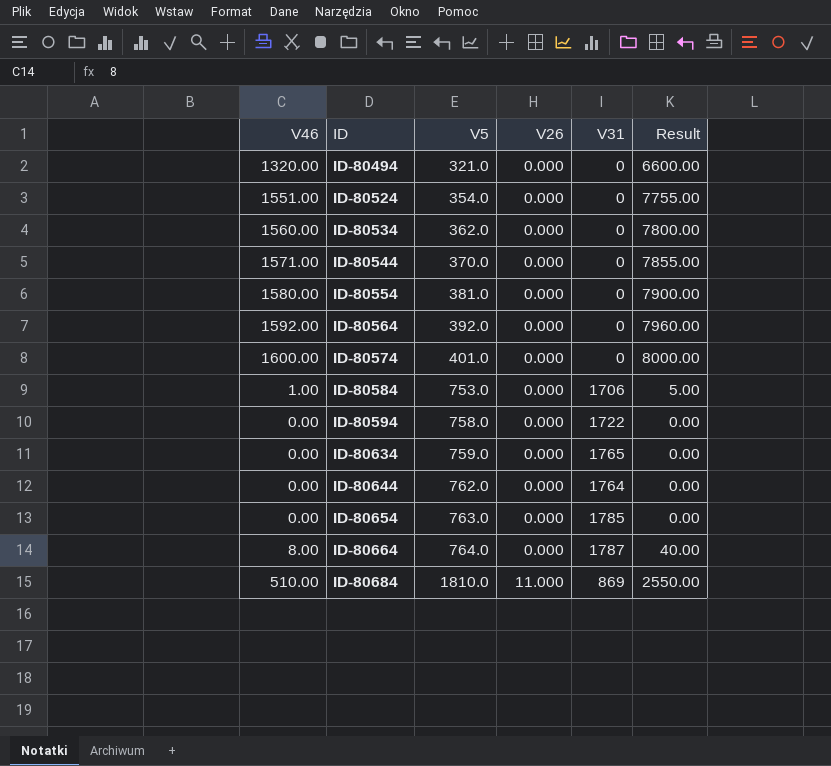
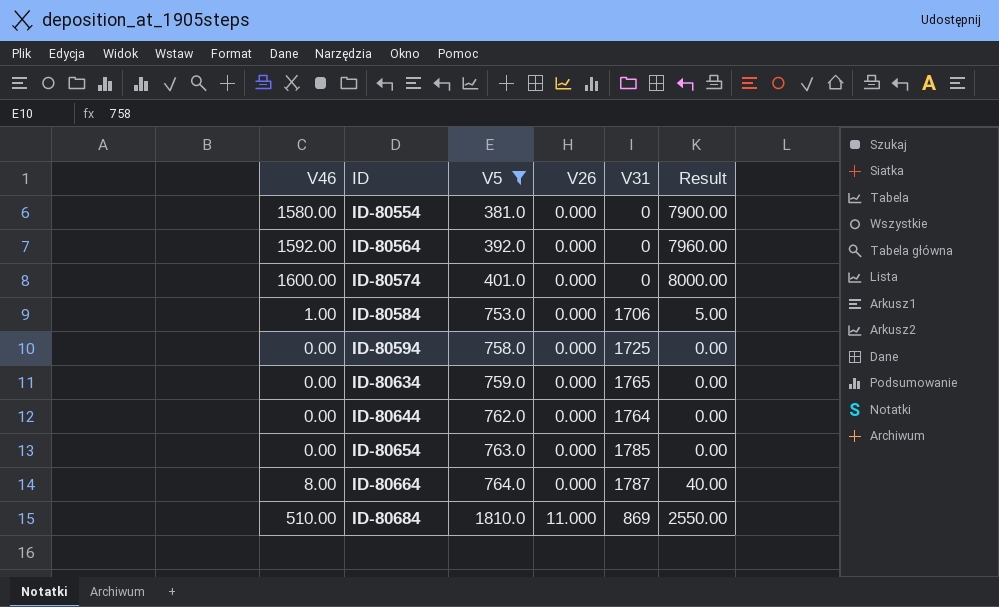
filter: none -> V5 >= 381.0
ID-80594 | V31: 1722 -> 1725

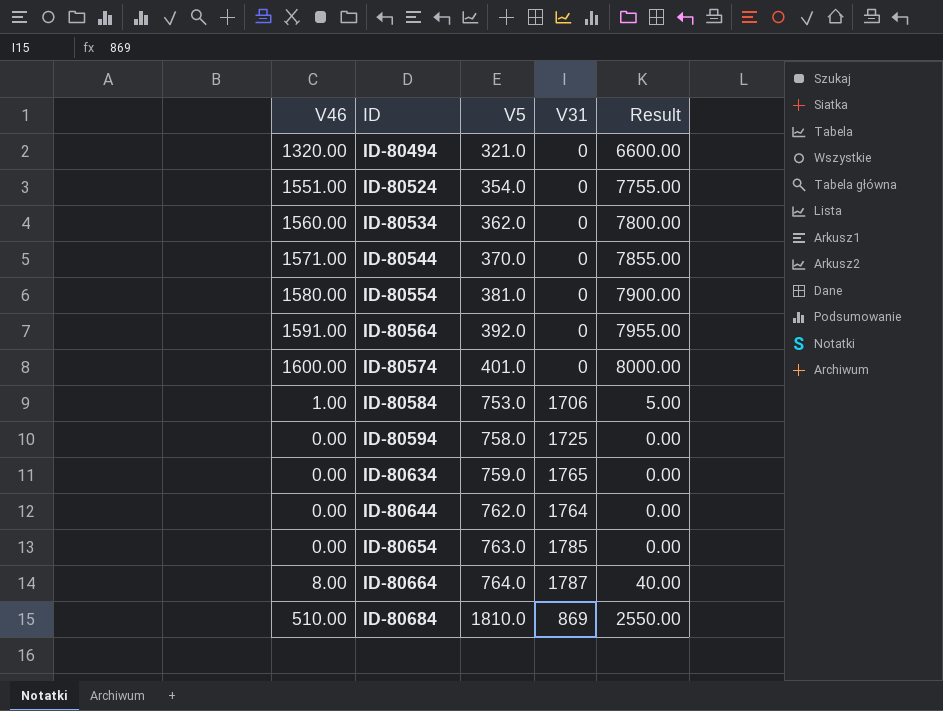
filter: V5 >= 381.0 -> none
column V26 | position: 4 -> none
ID-80564 | V46: 1592.00 -> 1591.00
ID-80564 | Result: 7960.00 -> 7955.00

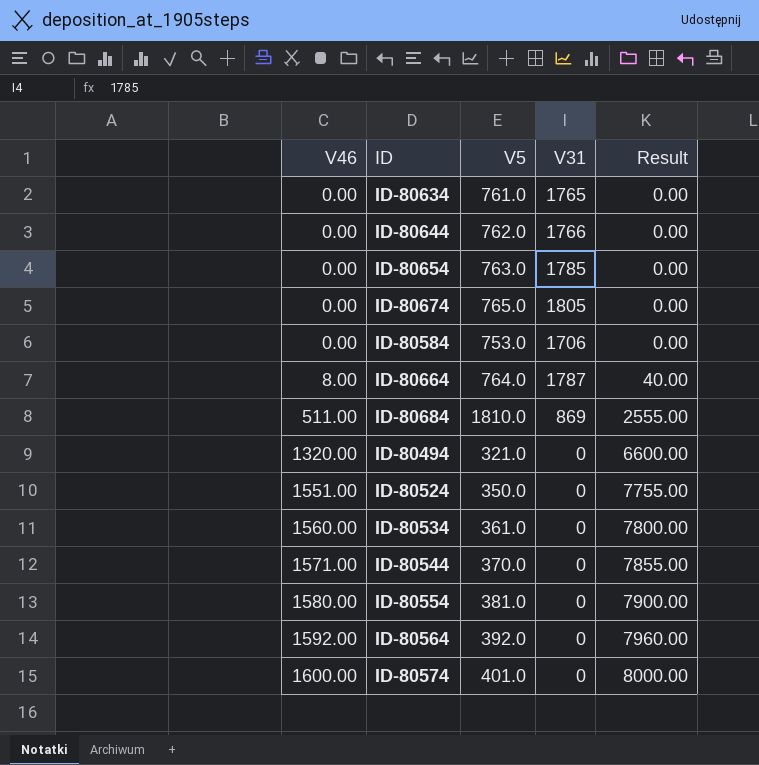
row order: ID ascending -> V46 ascending
row ID-80594: 0.00 | 758.0 | 1725 | 0.00 -> none
ID-80634 | V5: 759.0 -> 761.0
ID-80644 | V31: 1764 -> 1766
row ID-80674: none -> 0.00 | 765.0 | 1805 | 0.00
ID-80584 | V46: 1.00 -> 0.00
ID-80584 | Result: 5.00 -> 0.00
ID-80684 | V46: 510.00 -> 511.00
ID-80684 | Result: 2550.00 -> 2555.00
ID-80524 | V5: 354.0 -> 350.0
ID-80534 | V5: 362.0 -> 361.0
ID-80564 | V46: 1591.00 -> 1592.00
ID-80564 | Result: 7955.00 -> 7960.00

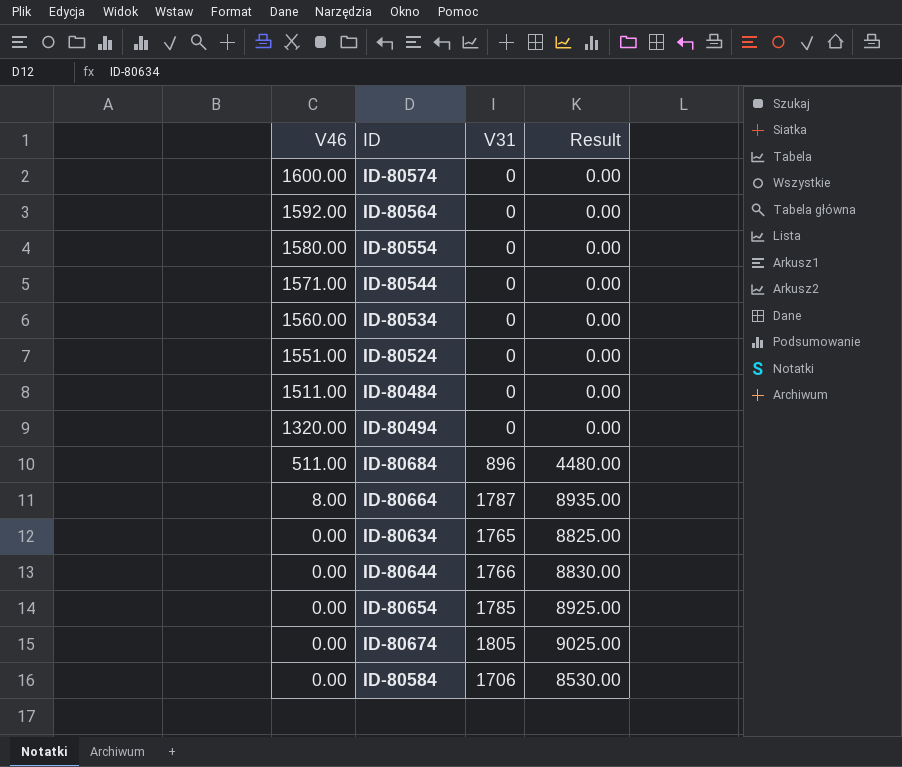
row order: V46 ascending -> V46 descending
column V5 | position: 3 -> none
column Result | formula: [V46] * 5 -> [V31] * 5
row ID-80484: none -> 1511.00 | 0 | 0.00
ID-80684 | V31: 869 -> 896

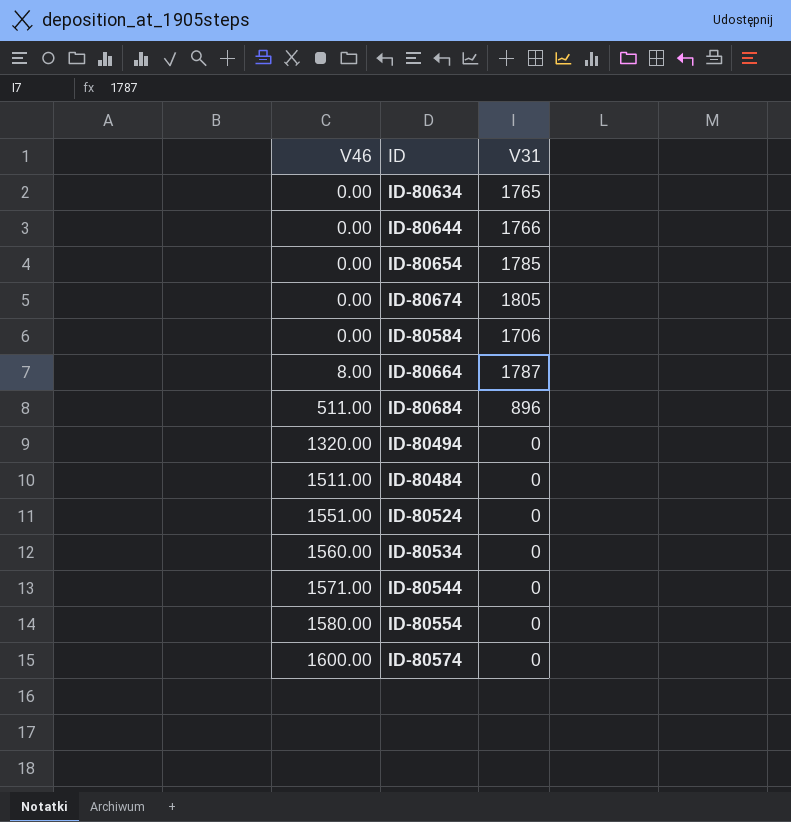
row order: V46 descending -> V46 ascending
column Result | formula: [V31] * 5 -> none
row ID-80564: 1592.00 | 0 | 0.00 -> none

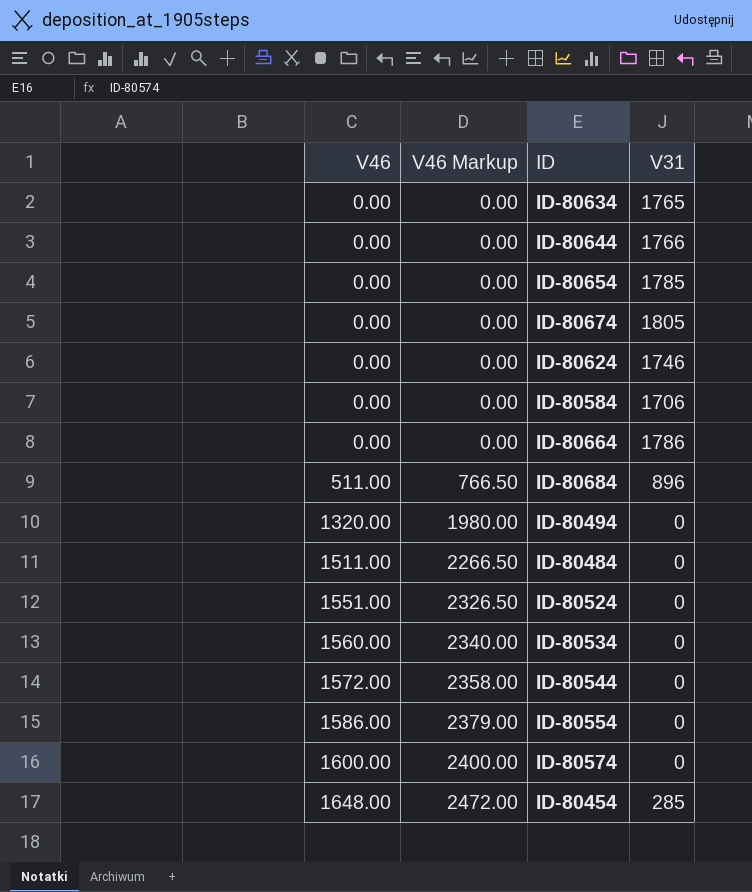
column V46 Markup | formula: none -> [V46] * 1.5
row ID-80624: none -> 0.00 | 0.00 | 1746
ID-80664 | V46: 8.00 -> 0.00
ID-80664 | V31: 1787 -> 1786
ID-80544 | V46: 1571.00 -> 1572.00
ID-80554 | V46: 1580.00 -> 1586.00
row ID-80454: none -> 1648.00 | 2472.00 | 285

